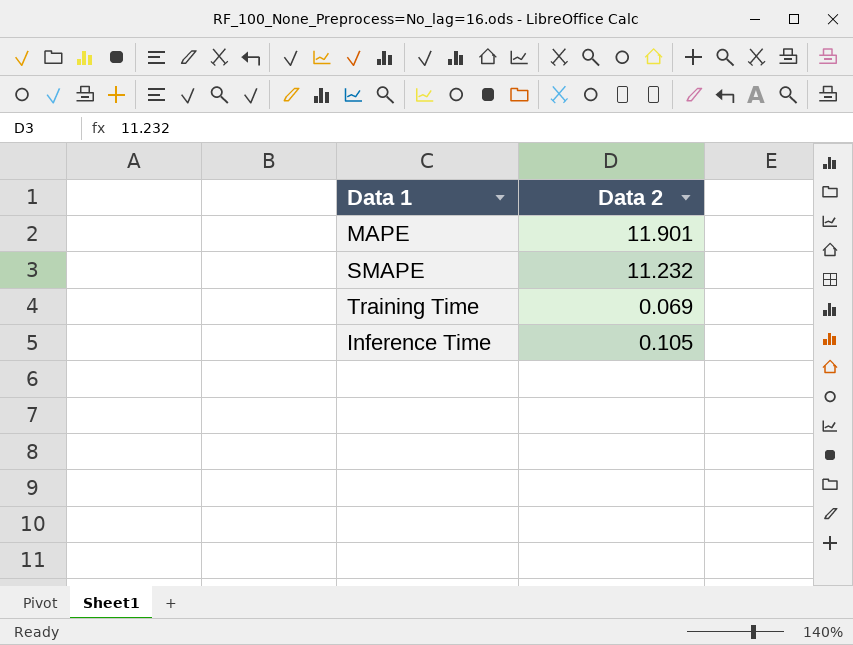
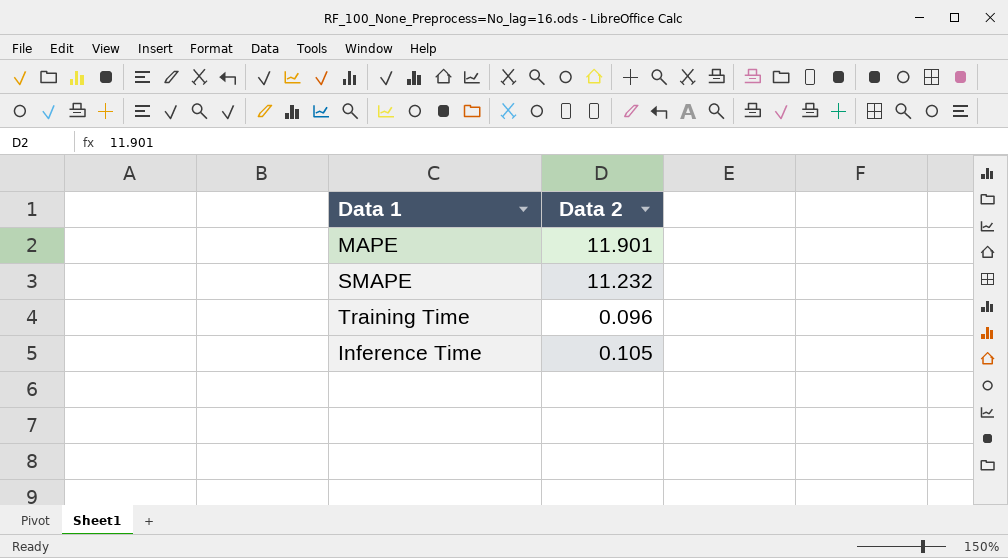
Training Time | Data 2: 0.069 -> 0.096

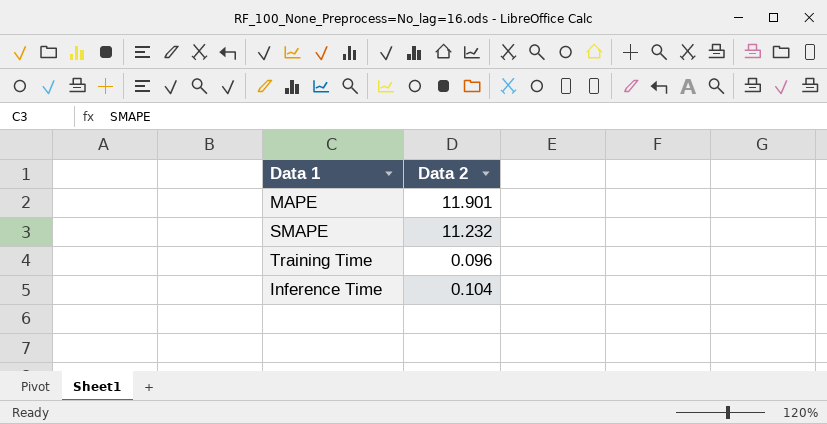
Inference Time | Data 2: 0.105 -> 0.104

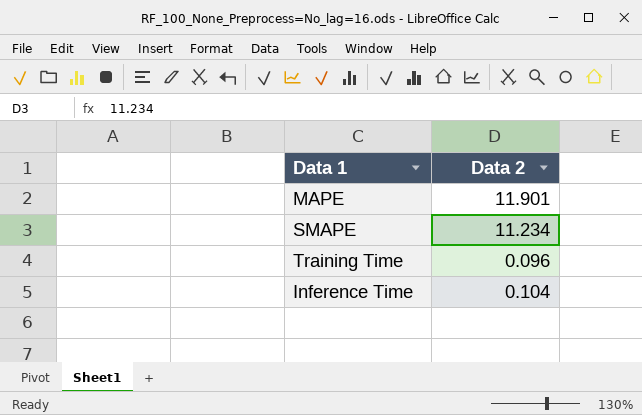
SMAPE | Data 2: 11.232 -> 11.234

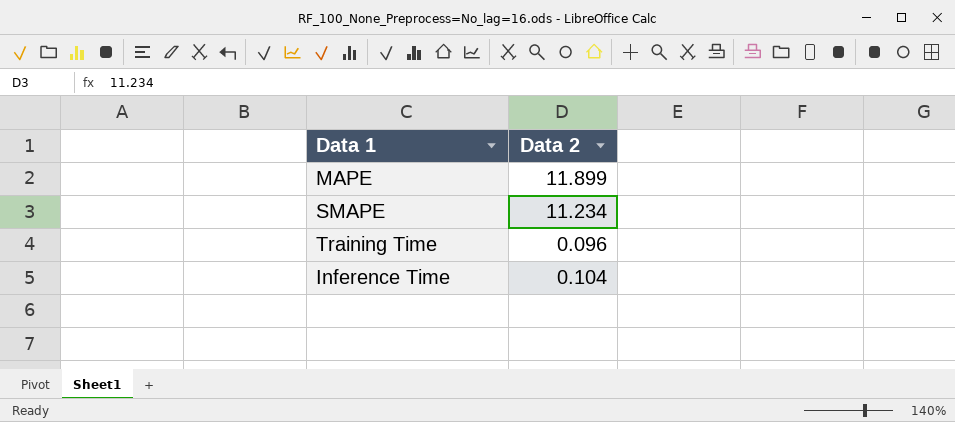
MAPE | Data 2: 11.901 -> 11.899

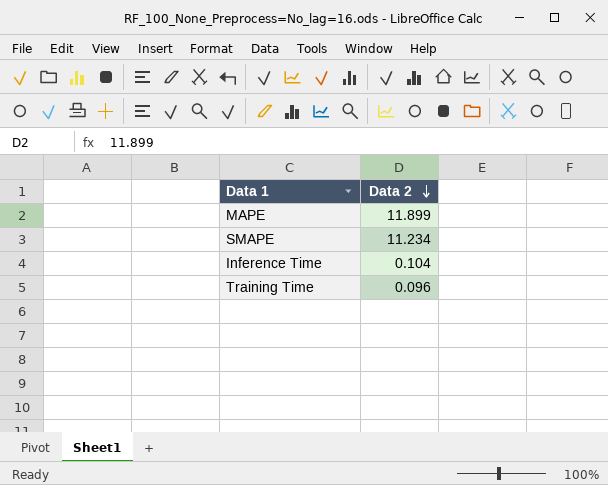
row order: none -> Data 2 descending

